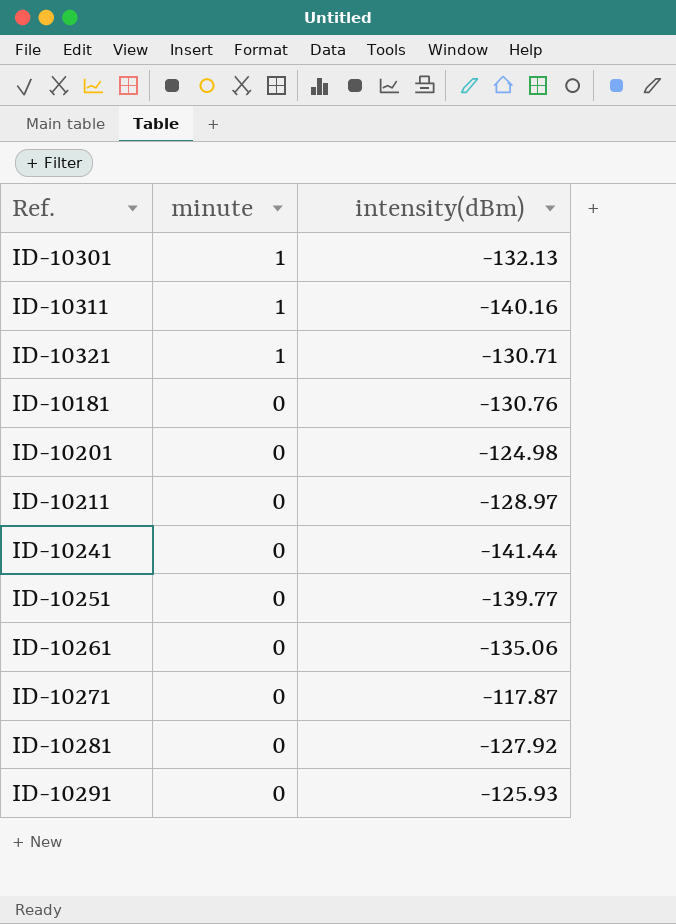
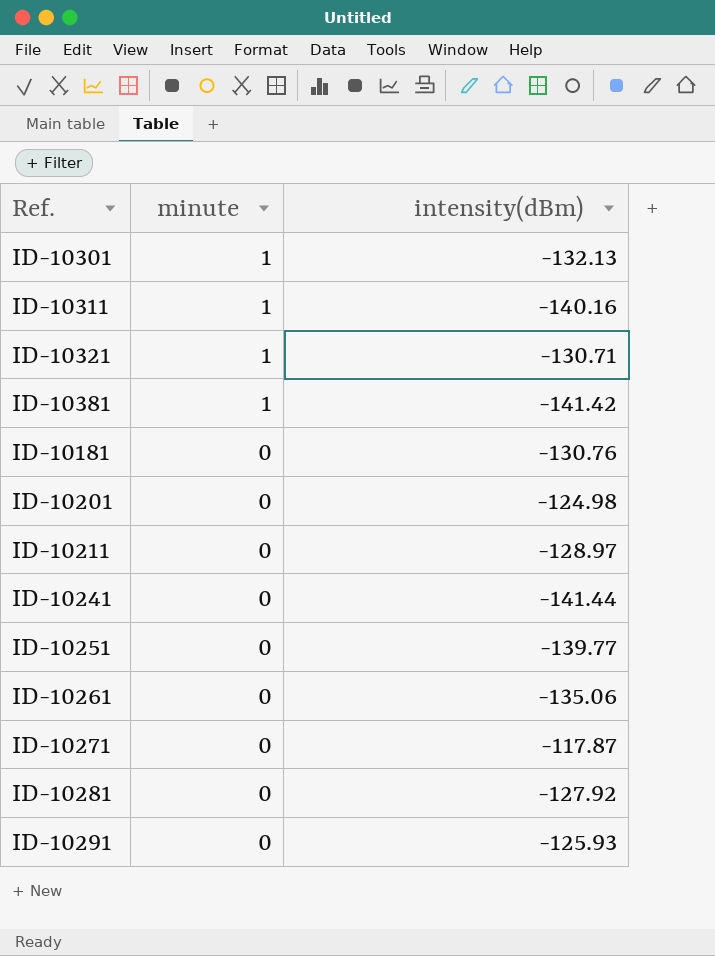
row ID-10381: none -> 1 | -141.42

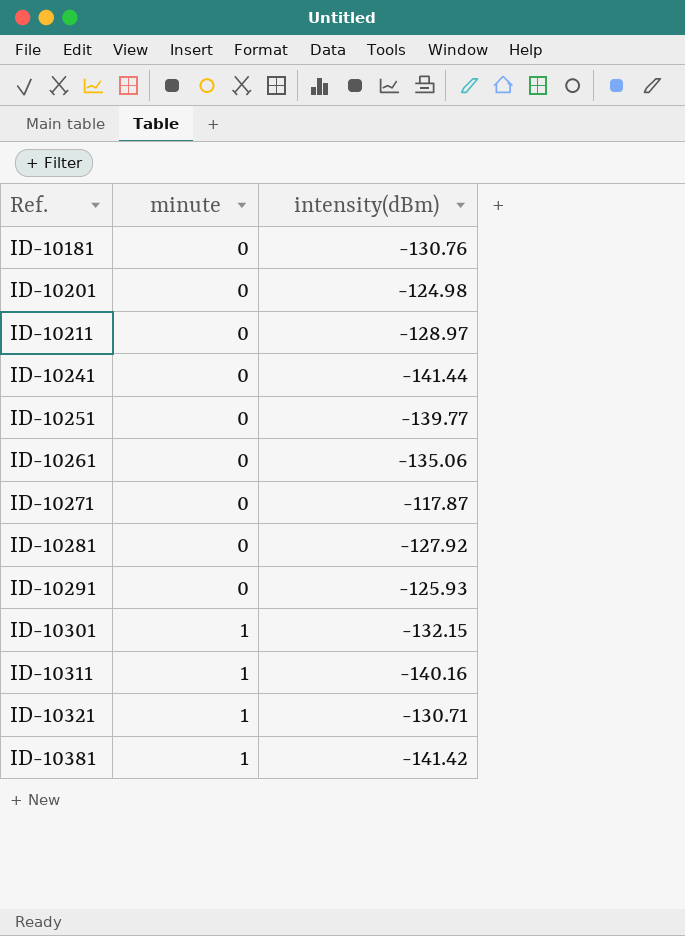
row order: minute descending -> Ref. ascending
ID-10301 | intensity(dBm): -132.13 -> -132.15

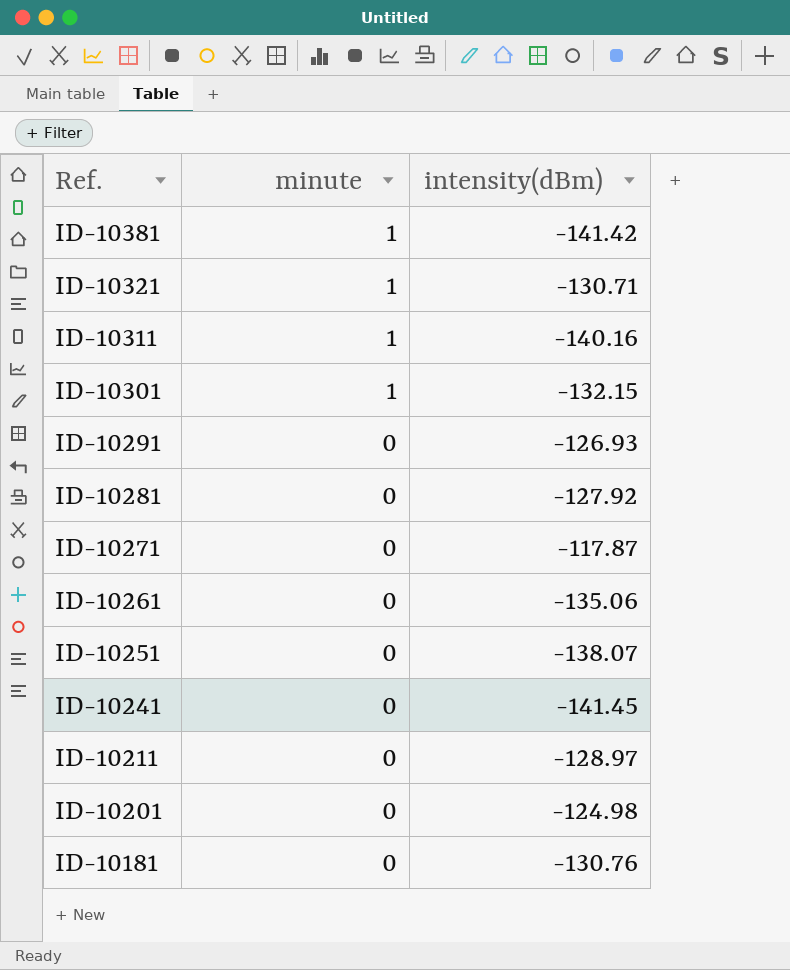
row order: Ref. ascending -> Ref. descending
ID-10291 | intensity(dBm): -125.93 -> -126.93
ID-10251 | intensity(dBm): -139.77 -> -138.07
ID-10241 | intensity(dBm): -141.44 -> -141.45

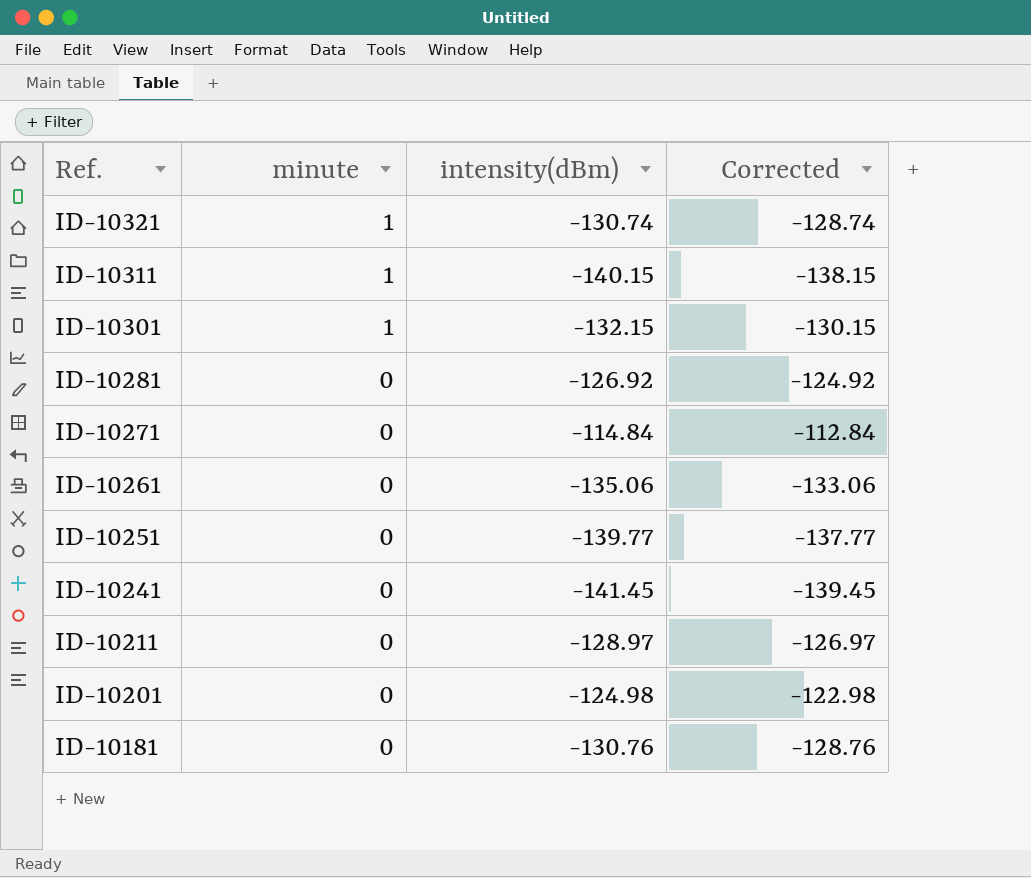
column Corrected | formula: none -> [intensity(dBm)] + 2
row ID-10381: 1 | -141.42 -> none
row ID-10291: 0 | -126.93 -> none
ID-10321 | intensity(dBm): -130.71 -> -130.74
ID-10311 | intensity(dBm): -140.16 -> -140.15
ID-10281 | intensity(dBm): -127.92 -> -126.92
ID-10271 | intensity(dBm): -117.87 -> -114.84
ID-10251 | intensity(dBm): -138.07 -> -139.77

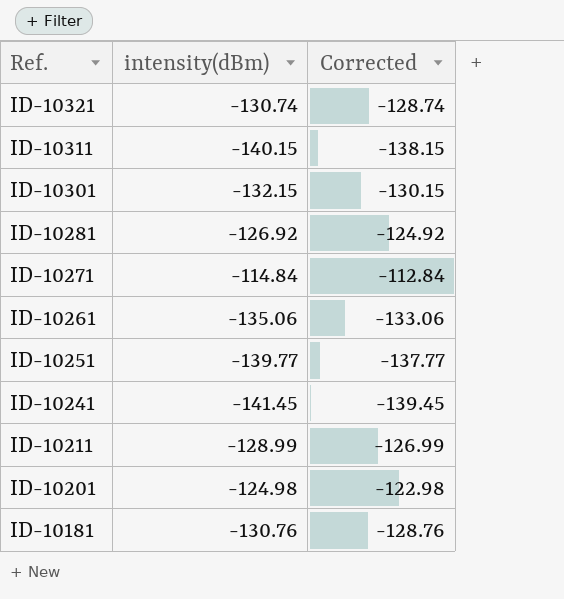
column minute | position: 2 -> none
ID-10211 | intensity(dBm): -128.97 -> -128.99
ID-10211 | Corrected: -126.97 -> -126.99

